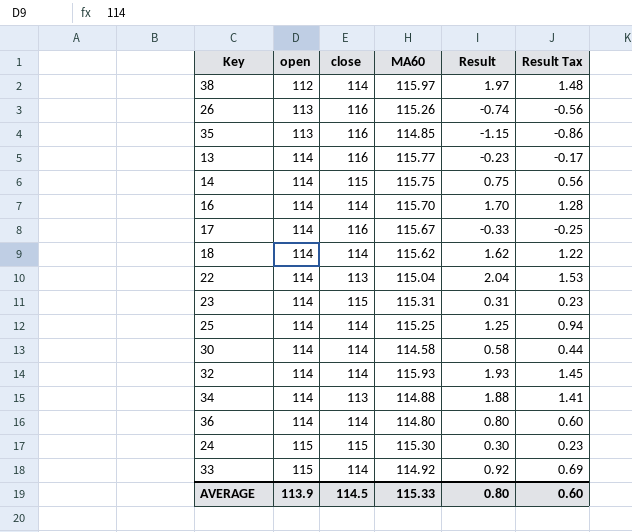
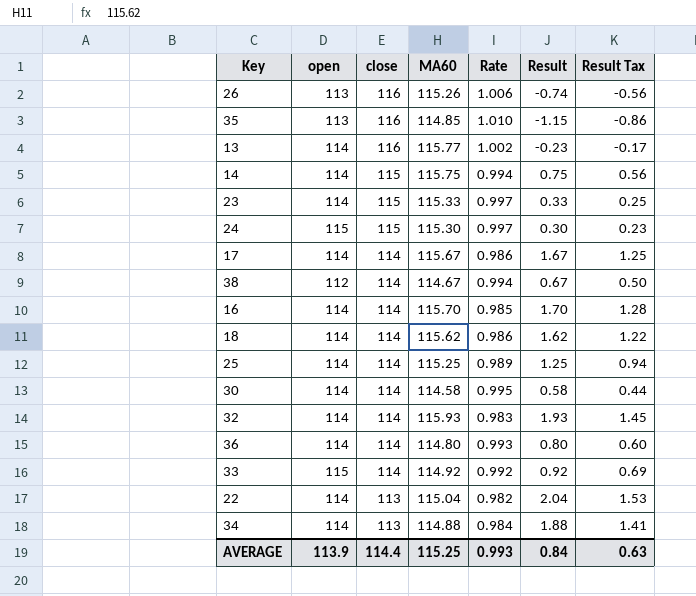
row order: open ascending -> close descending
column Rate | formula: none -> [close] / [MA60]
23 | MA60: 115.31 -> 115.33
23 | Result: 0.31 -> 0.33
23 | Result Tax: 0.23 -> 0.25
17 | close: 116 -> 114
17 | Result: -0.33 -> 1.67
17 | Result Tax: -0.25 -> 1.25
38 | MA60: 115.97 -> 114.67
38 | Result: 1.97 -> 0.67
38 | Result Tax: 1.48 -> 0.50
AVERAGE | close: 114.5 -> 114.4
AVERAGE | MA60: 115.33 -> 115.25
AVERAGE | Result: 0.80 -> 0.84
AVERAGE | Result Tax: 0.60 -> 0.63

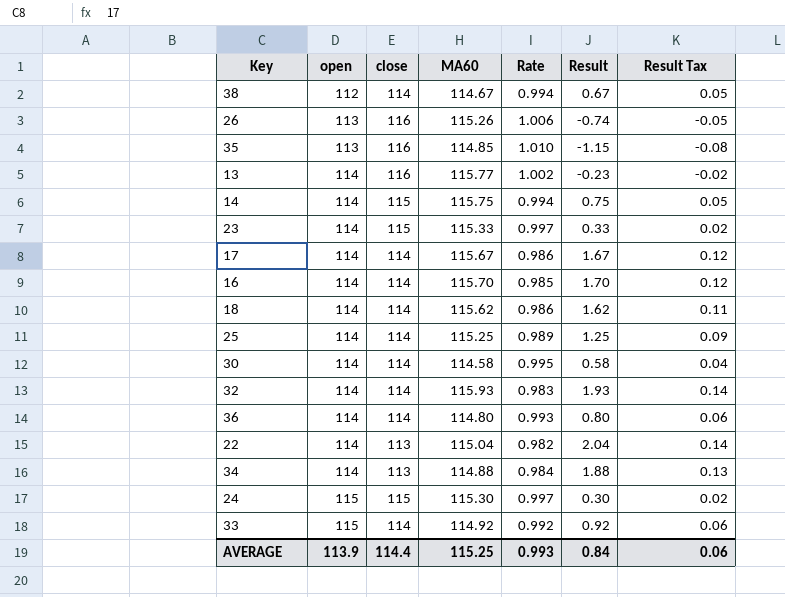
row order: close descending -> open ascending
column Result Tax | formula: [Result] * 0.75 -> [Result] * 0.07
AVERAGE | Result Tax: 0.63 -> 0.06

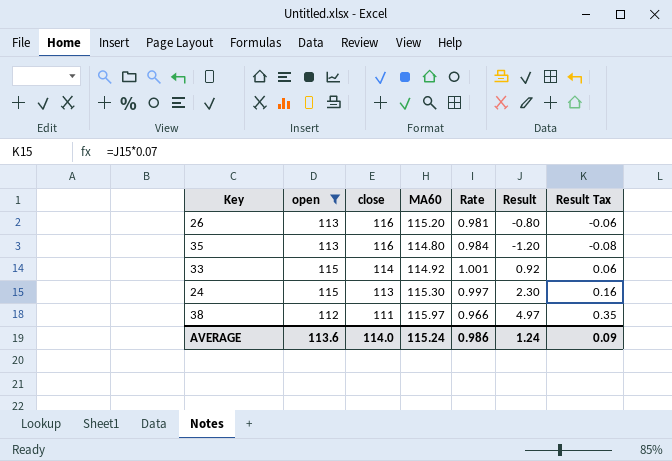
filter: none -> open != 114
row order: open ascending -> close descending
column Rate | formula: [close] / [MA60] -> [open] / [MA60]
26 | MA60: 115.26 -> 115.20
26 | Result: -0.74 -> -0.80
26 | Result Tax: -0.05 -> -0.06
35 | MA60: 114.85 -> 114.80
35 | Result: -1.15 -> -1.20
24 | close: 115 -> 113
24 | Result: 0.30 -> 2.30
24 | Result Tax: 0.02 -> 0.16
38 | close: 114 -> 111
38 | MA60: 114.67 -> 115.97
38 | Result: 0.67 -> 4.97
38 | Result Tax: 0.05 -> 0.35
AVERAGE | open: 113.9 -> 113.6
AVERAGE | close: 114.4 -> 114.0
AVERAGE | MA60: 115.25 -> 115.24
AVERAGE | Rate: 0.993 -> 0.986
AVERAGE | Result: 0.84 -> 1.24
AVERAGE | Result Tax: 0.06 -> 0.09

